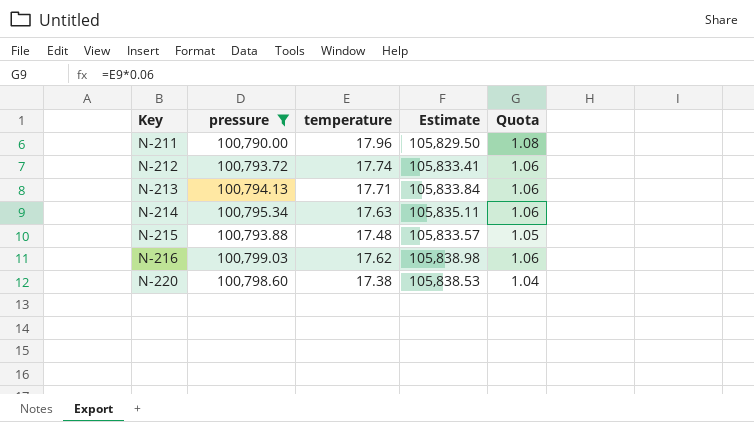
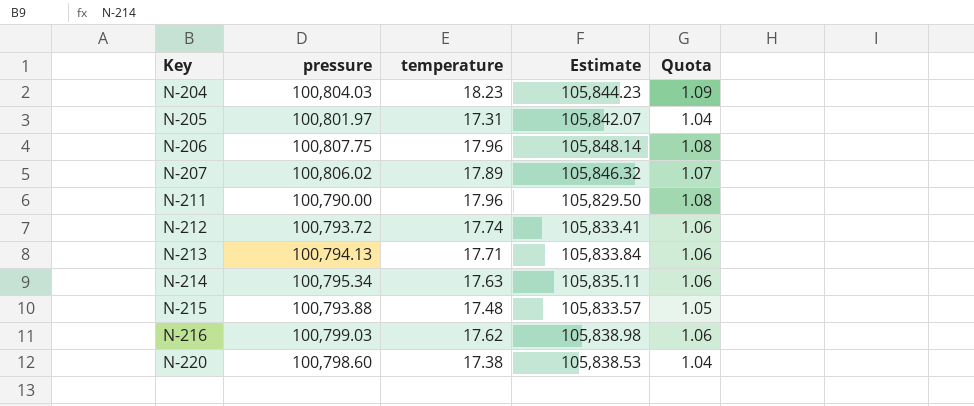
filter: pressure <= 100,799.03 -> none

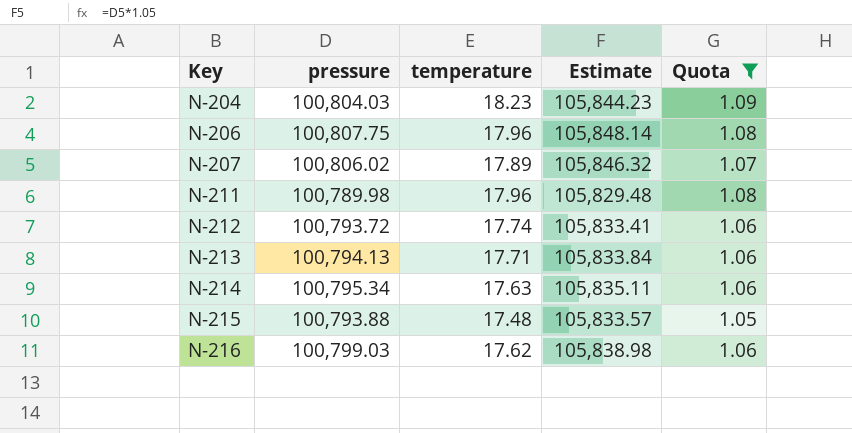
filter: none -> Quota != 1.04
N-211 | pressure: 100,790.00 -> 100,789.98
N-211 | Estimate: 105,829.50 -> 105,829.48

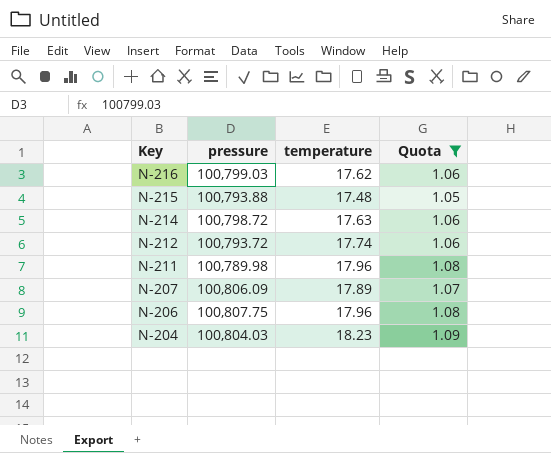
row order: Key ascending -> Key descending
column Estimate | formula: [pressure] * 1.05 -> none
row N-213: 100,794.13 | 17.71 | 105,833.84 | 1.06 -> none
N-214 | pressure: 100,795.34 -> 100,798.72
N-207 | pressure: 100,806.02 -> 100,806.09

